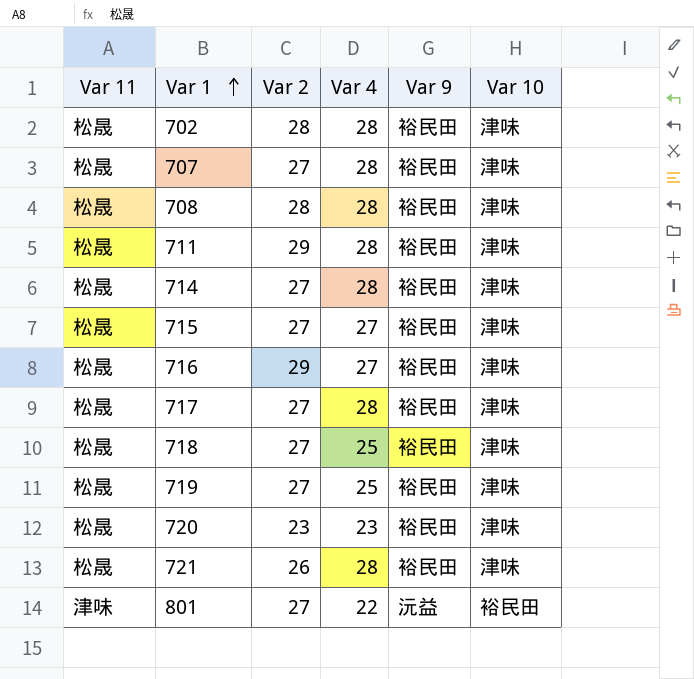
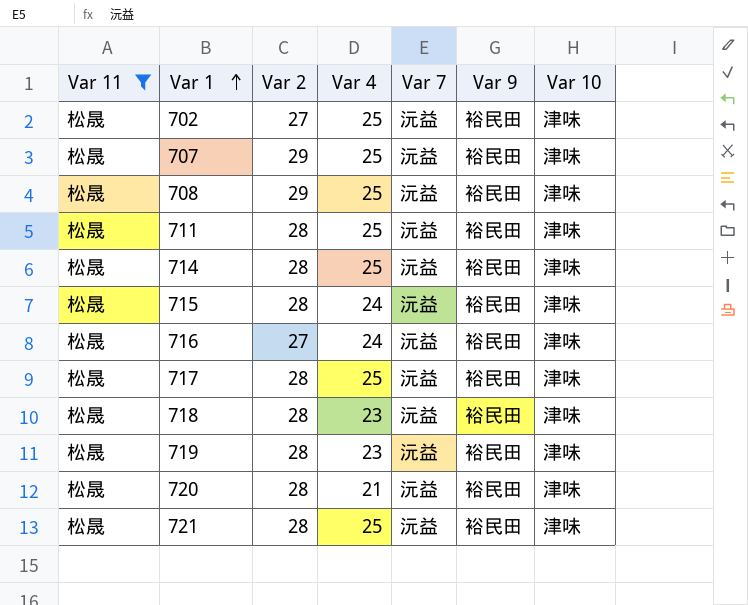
filter: none -> Var 11 = 松晟
column Var 7 | position: none -> 5
702 | Var 2: 28 -> 27
702 | Var 4: 28 -> 25
707 | Var 2: 27 -> 29
707 | Var 4: 28 -> 25
708 | Var 2: 28 -> 29
708 | Var 4: 28 -> 25
711 | Var 2: 29 -> 28
711 | Var 4: 28 -> 25
714 | Var 2: 27 -> 28
714 | Var 4: 28 -> 25
715 | Var 2: 27 -> 28
715 | Var 4: 27 -> 24
716 | Var 2: 29 -> 27
716 | Var 4: 27 -> 24
717 | Var 2: 27 -> 28
717 | Var 4: 28 -> 25
718 | Var 2: 27 -> 28
718 | Var 4: 25 -> 23
719 | Var 2: 27 -> 28
719 | Var 4: 25 -> 23
720 | Var 2: 23 -> 28
720 | Var 4: 23 -> 21
721 | Var 2: 26 -> 28
721 | Var 4: 28 -> 25

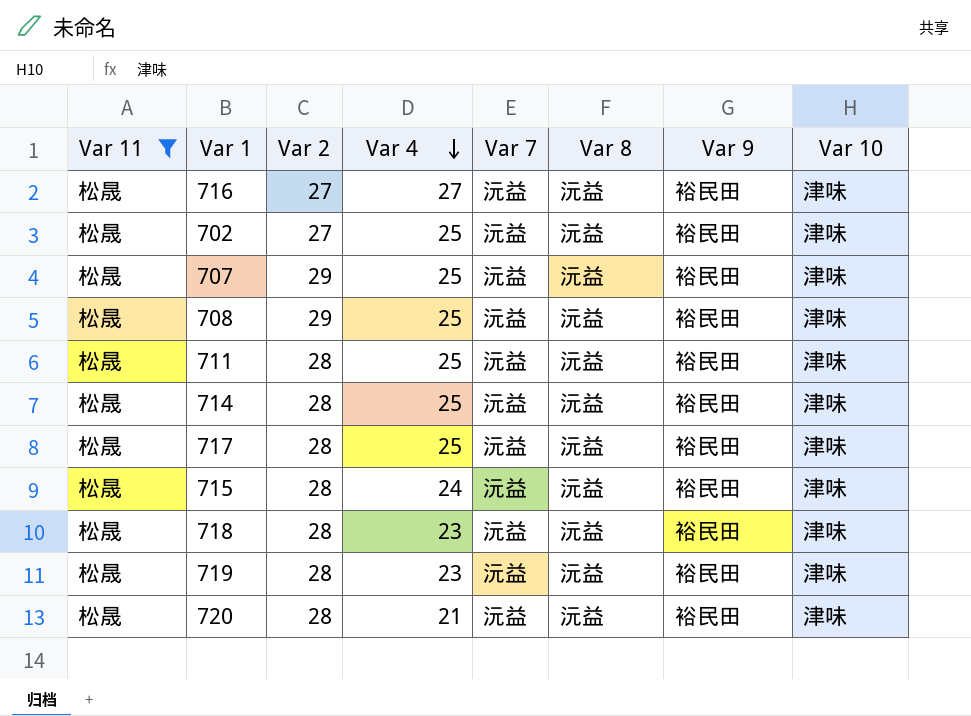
row order: Var 1 ascending -> Var 4 descending
column Var 8 | position: none -> 6
row 721: 松晟 | 28 | 25 | 沅益 | 裕民田 | 津味 -> none
716 | Var 4: 24 -> 27

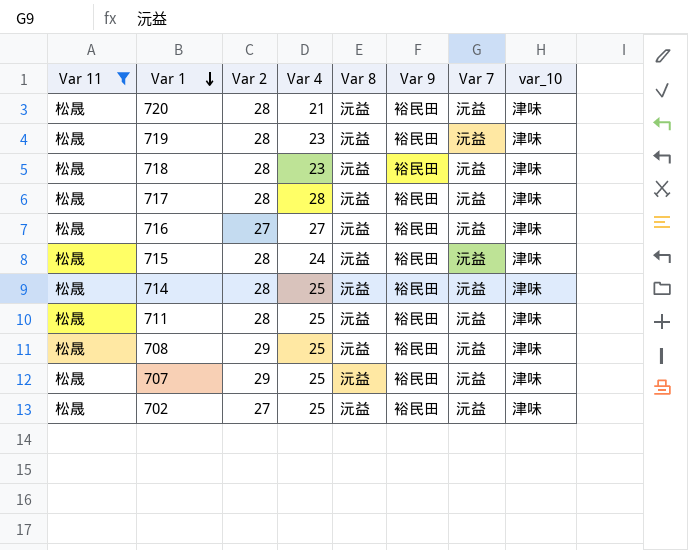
row order: Var 4 descending -> Var 1 descending
column Var 7 | position: 5 -> 7
column name: Var 10 -> var_10
717 | Var 4: 25 -> 28

